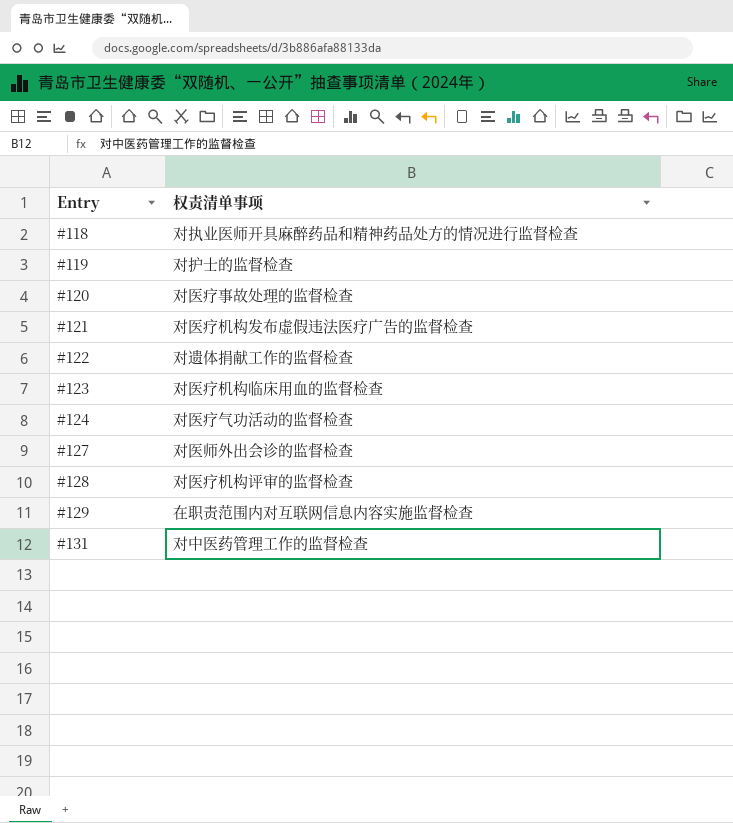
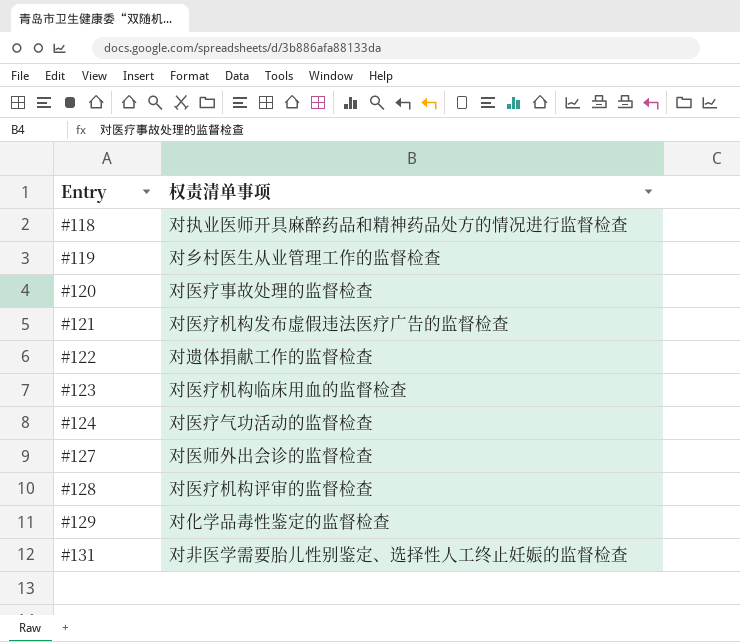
#119 | 权责清单事项: 对护士的监督检查 -> 对乡村医生从业管理工作的监督检查
#129 | 权责清单事项: 在职责范围内对互联网信息内容实施监督检查 -> 对化学品毒性鉴定的监督检查
#131 | 权责清单事项: 对中医药管理工作的监督检查 -> 对非医学需要胎儿性别鉴定、选择性人工终止妊娠的监督检查

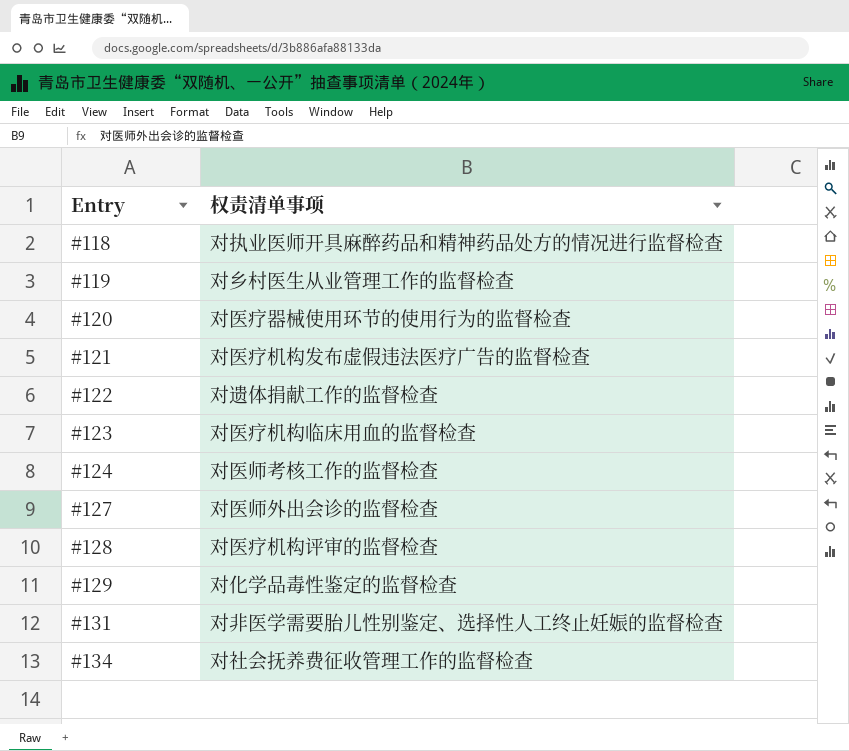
#120 | 权责清单事项: 对医疗事故处理的监督检查 -> 对医疗器械使用环节的使用行为的监督检查
#124 | 权责清单事项: 对医疗气功活动的监督检查 -> 对医师考核工作的监督检查
row #134: none -> 对社会抚养费征收管理工作的监督检查

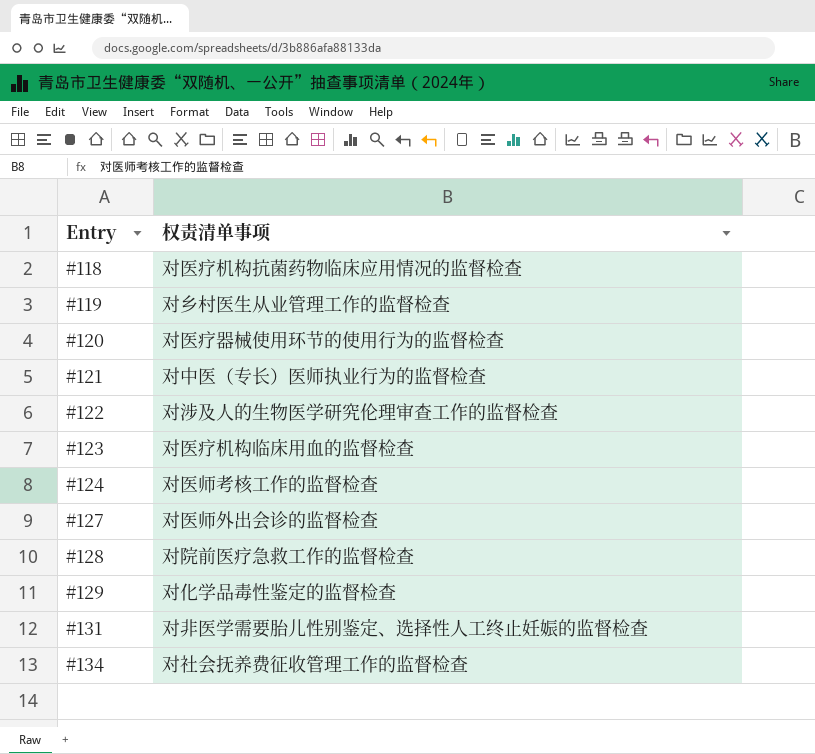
#118 | 权责清单事项: 对执业医师开具麻醉药品和精神药品处方的情况进行监督检查 -> 对医疗机构抗菌药物临床应用情况的监督检查
#121 | 权责清单事项: 对医疗机构发布虚假违法医疗广告的监督检查 -> 对中医（专长）医师执业行为的监督检查
#122 | 权责清单事项: 对遗体捐献工作的监督检查 -> 对涉及人的生物医学研究伦理审查工作的监督检查
#128 | 权责清单事项: 对医疗机构评审的监督检查 -> 对院前医疗急救工作的监督检查

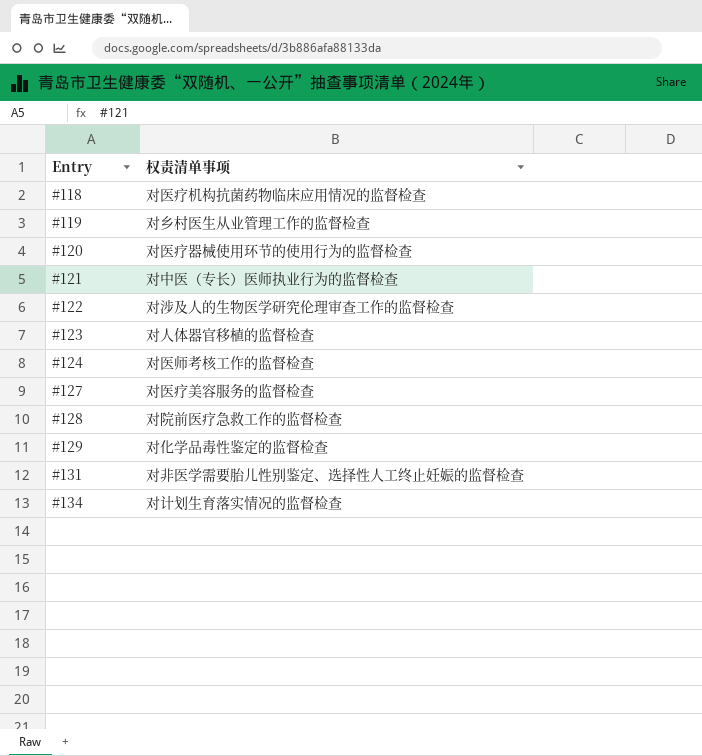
#123 | 权责清单事项: 对医疗机构临床用血的监督检查 -> 对人体器官移植的监督检查
#127 | 权责清单事项: 对医师外出会诊的监督检查 -> 对医疗美容服务的监督检查
#134 | 权责清单事项: 对社会抚养费征收管理工作的监督检查 -> 对计划生育落实情况的监督检查

